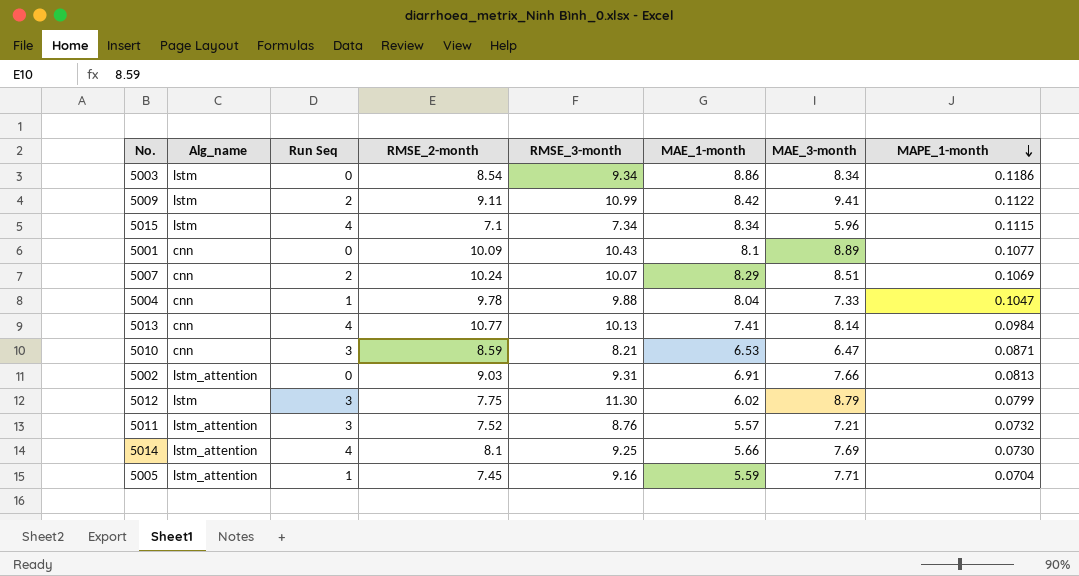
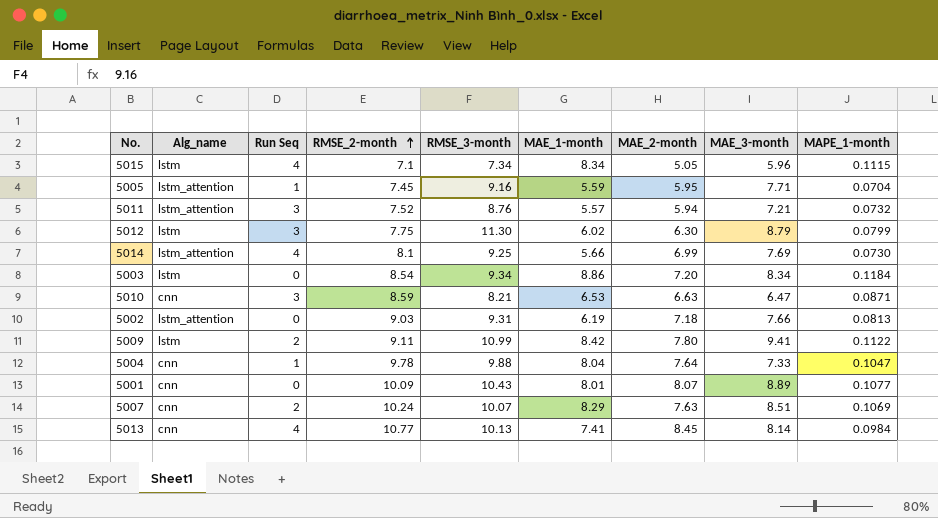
row order: MAPE_1-month descending -> RMSE_2-month ascending
column MAE_2-month | position: none -> 7
5003 | MAPE_1-month: 0.1186 -> 0.1184
5002 | MAE_1-month: 6.91 -> 6.19
5001 | MAE_1-month: 8.1 -> 8.01

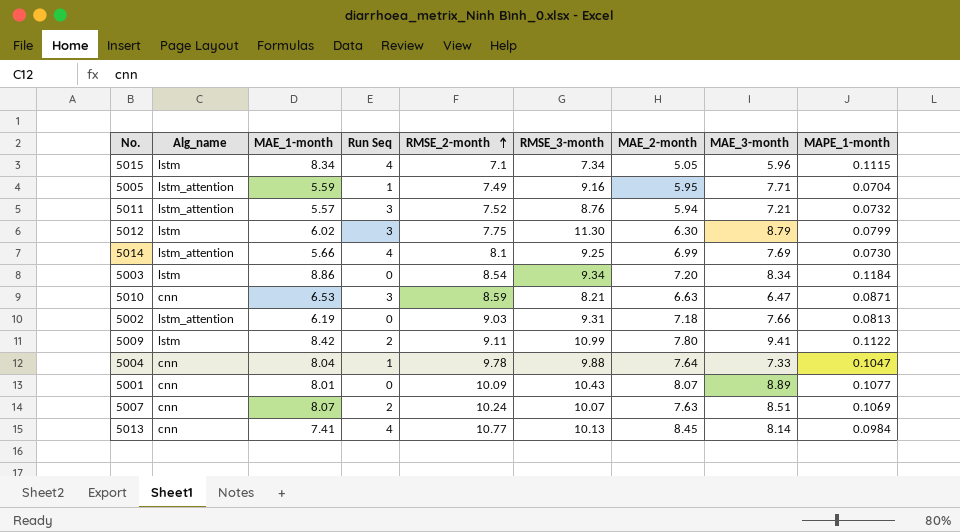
column MAE_1-month | position: 6 -> 3
5005 | RMSE_2-month: 7.45 -> 7.49
5007 | MAE_1-month: 8.29 -> 8.07

